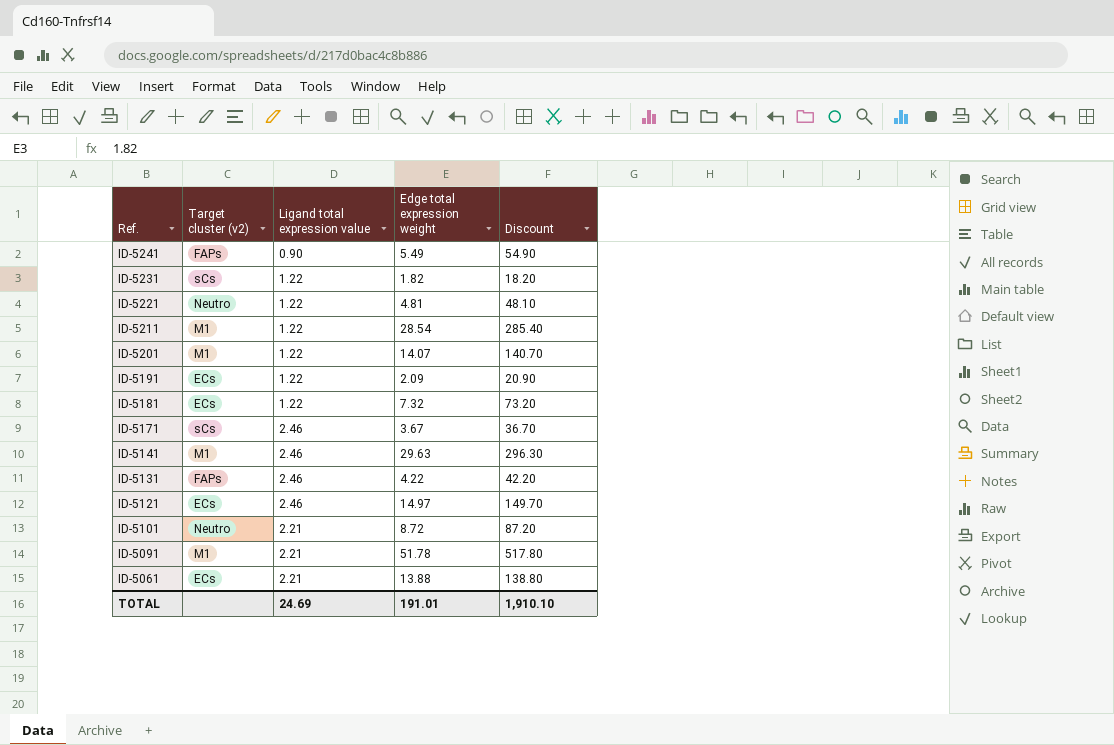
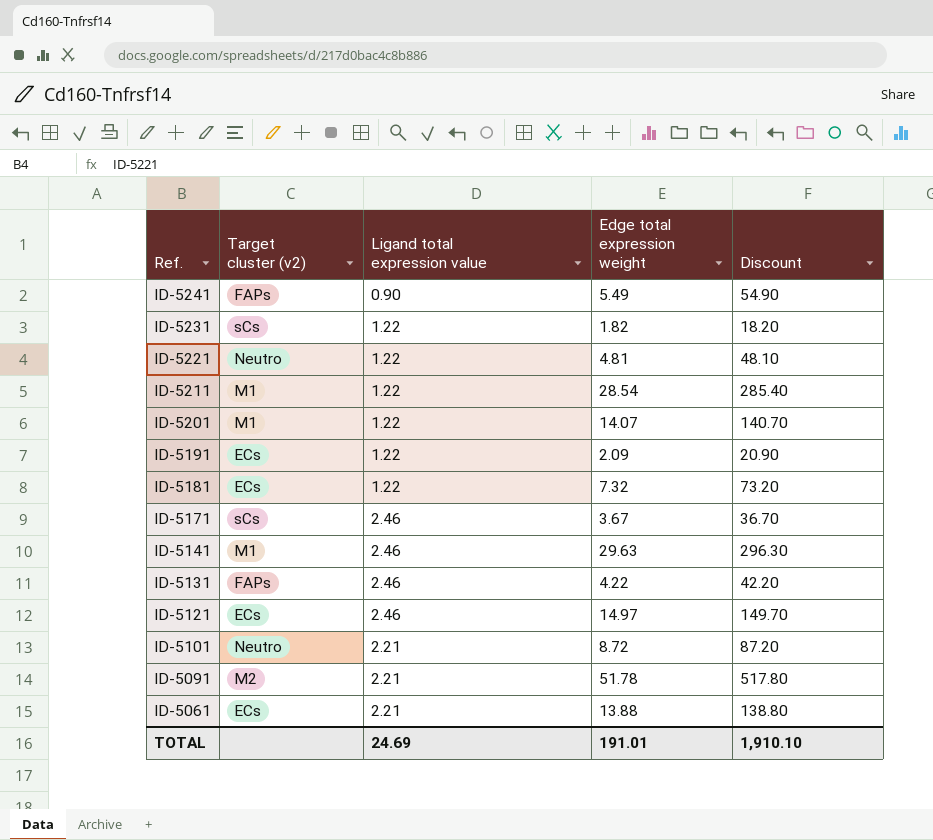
ID-5091 | Target cluster (v2): M1 -> M2

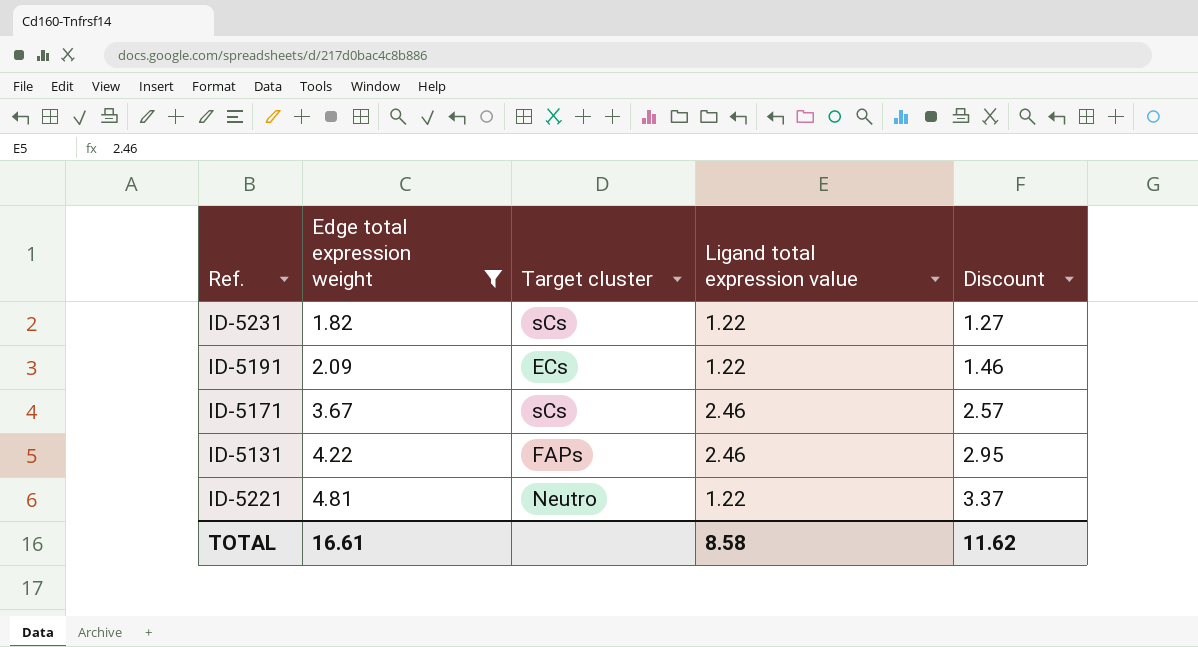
filter: none -> Edge total expression weight <= 4.81
row order: Ref. descending -> Edge total expression weight ascending
column Edge total expression weight | position: 4 -> 2
column name: Target cluster (v2) -> Target cluster
column Discount | formula: [Edge total expression weight] * 10 -> [Edge total expression weight] * 0.7
TOTAL | Edge total expression weight: 191.01 -> 16.61
TOTAL | Ligand total expression value: 24.69 -> 8.58
TOTAL | Discount: 1,910.10 -> 11.62

